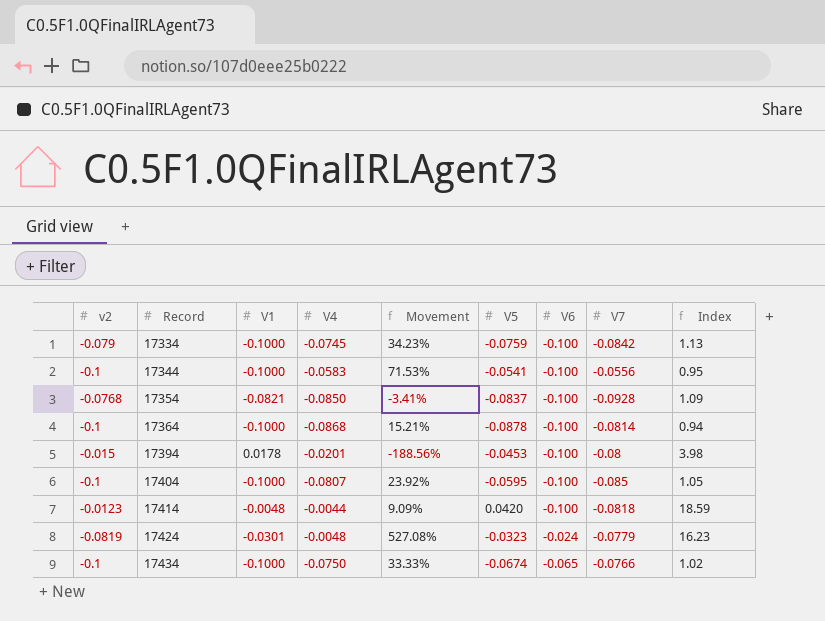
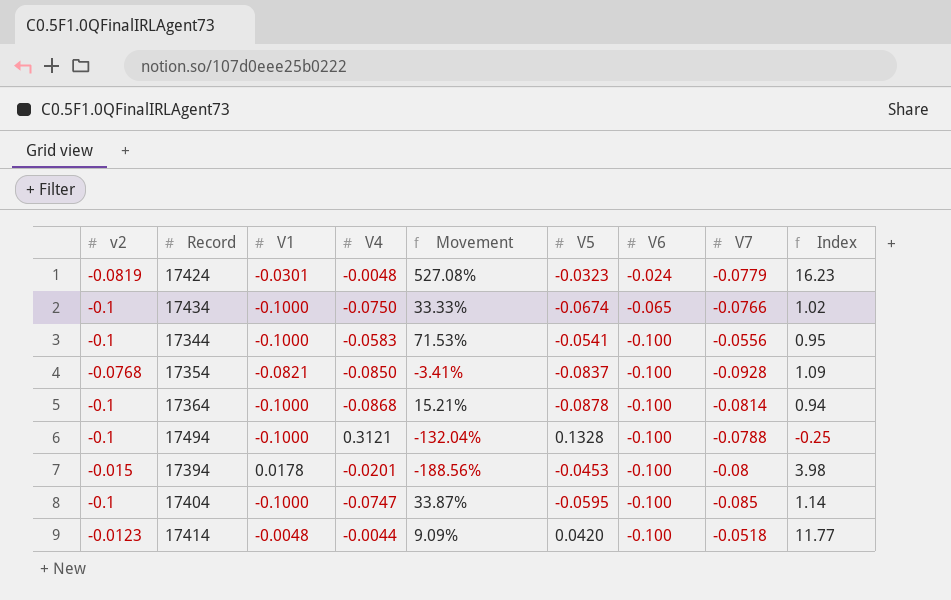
row order: Record ascending -> V6 descending
row 17334: -0.079 | -0.1000 | -0.0745 | 34.23% | -0.0759 | -0.100 | -0.0842 | 1.13 -> none
row 17494: none -> -0.1 | -0.1000 | 0.3121 | -132.04% | 0.1328 | -0.100 | -0.0788 | -0.25
17404 | V4: -0.0807 -> -0.0747
17404 | Movement: 23.92% -> 33.87%
17404 | Index: 1.05 -> 1.14
17414 | V7: -0.0818 -> -0.0518
17414 | Index: 18.59 -> 11.77

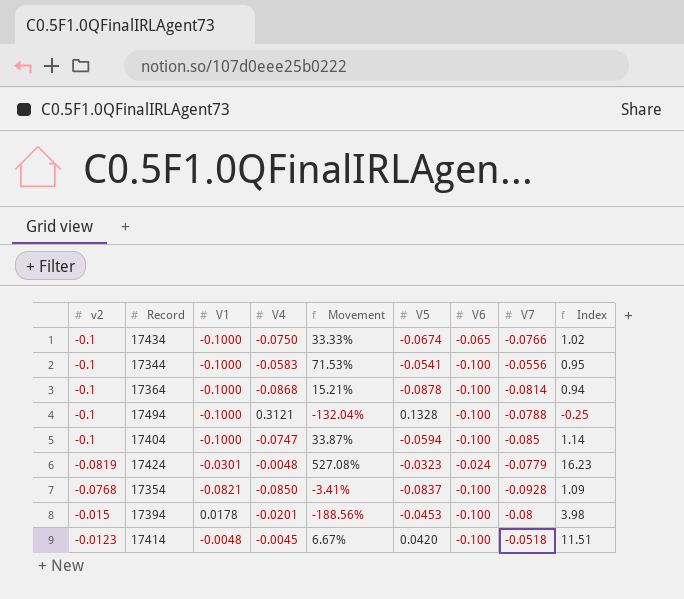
row order: V6 descending -> v2 ascending
17404 | V5: -0.0595 -> -0.0594
17414 | V4: -0.0044 -> -0.0045
17414 | Movement: 9.09% -> 6.67%
17414 | Index: 11.77 -> 11.51

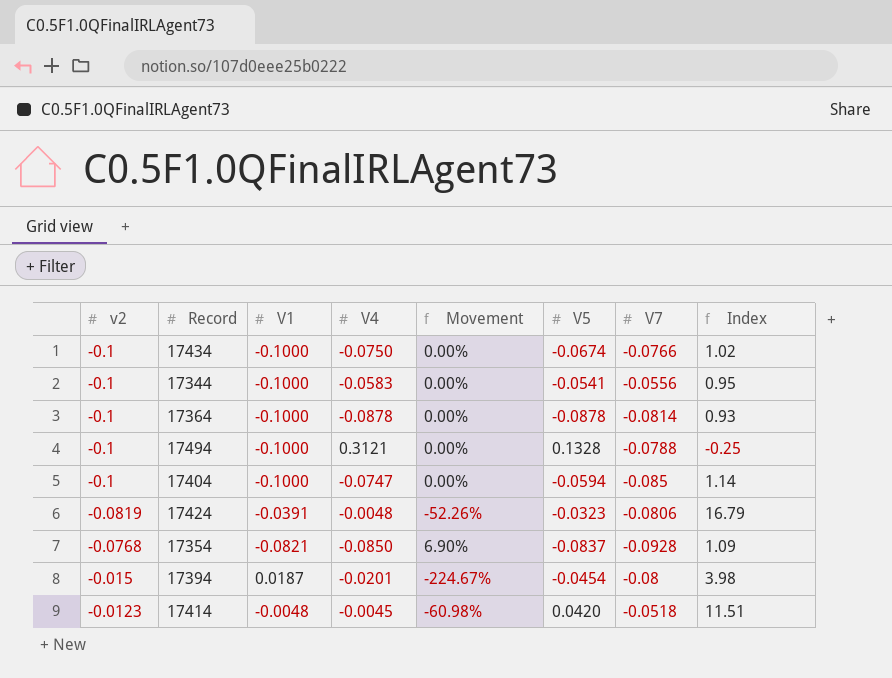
column V6 | position: 7 -> none
column Movement | formula: ([V1] - [V4]) / [V4] -> ([V1] - [v2]) / [v2]
17364 | V4: -0.0868 -> -0.0878
17364 | Index: 0.94 -> 0.93
17424 | V1: -0.0301 -> -0.0391
17424 | V7: -0.0779 -> -0.0806
17424 | Index: 16.23 -> 16.79
17394 | V1: 0.0178 -> 0.0187
17394 | V5: -0.0453 -> -0.0454

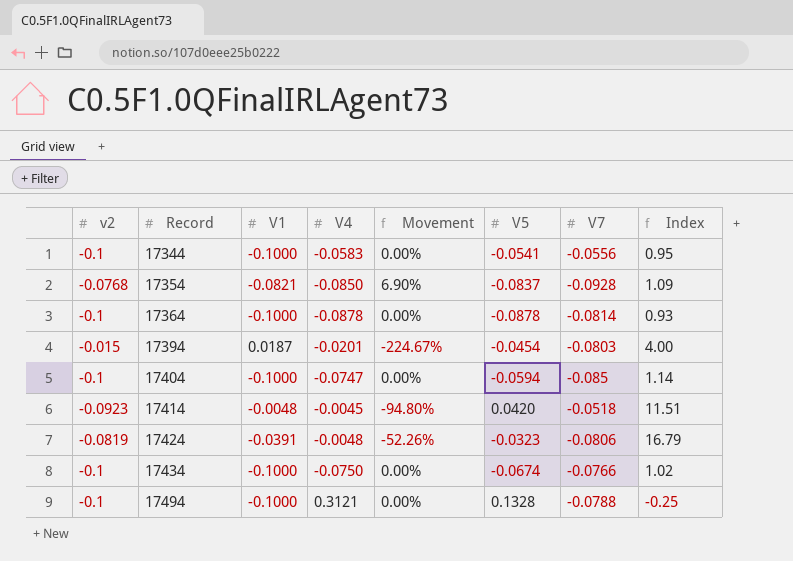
row order: v2 ascending -> Record ascending
17394 | V7: -0.08 -> -0.0803
17394 | Index: 3.98 -> 4.00
17414 | v2: -0.0123 -> -0.0923
17414 | Movement: -60.98% -> -94.80%

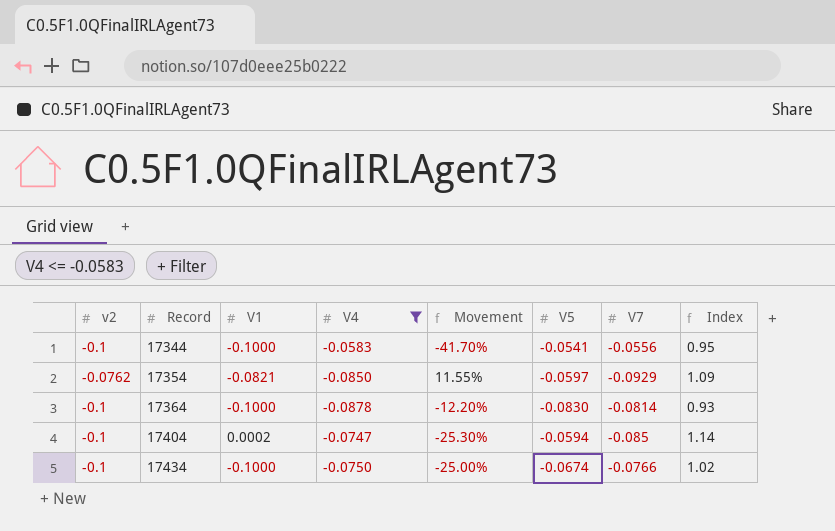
filter: none -> V4 <= -0.0583
column Movement | formula: ([V1] - [v2]) / [v2] -> ([V4] - [v2]) / [v2]
17354 | v2: -0.0768 -> -0.0762
17354 | V5: -0.0837 -> -0.0597
17354 | V7: -0.0928 -> -0.0929
17364 | V5: -0.0878 -> -0.0830
17404 | V1: -0.1000 -> 0.0002

